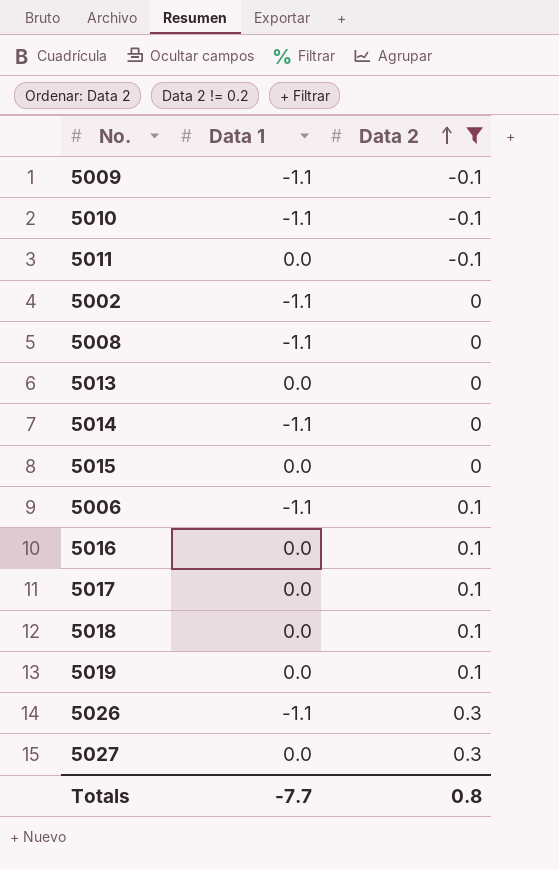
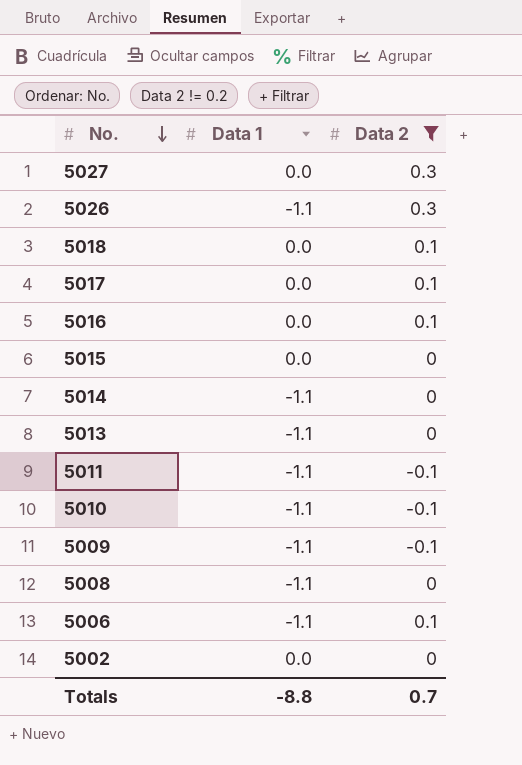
row order: Data 2 ascending -> No. descending
row 5019: 0.0 | 0.1 -> none
5013 | Data 1: 0.0 -> -1.1
5011 | Data 1: 0.0 -> -1.1
5002 | Data 1: -1.1 -> 0.0
Totals | Data 1: -7.7 -> -8.8
Totals | Data 2: 0.8 -> 0.7

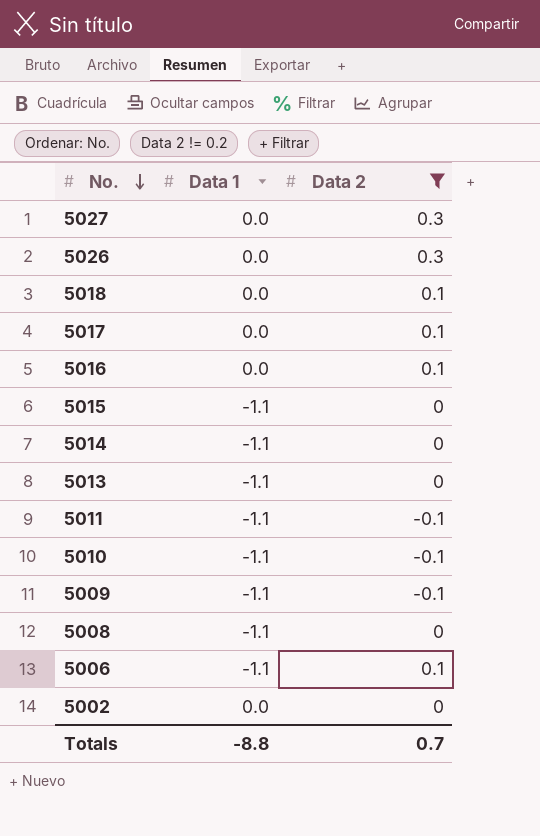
5026 | Data 1: -1.1 -> 0.0
5015 | Data 1: 0.0 -> -1.1

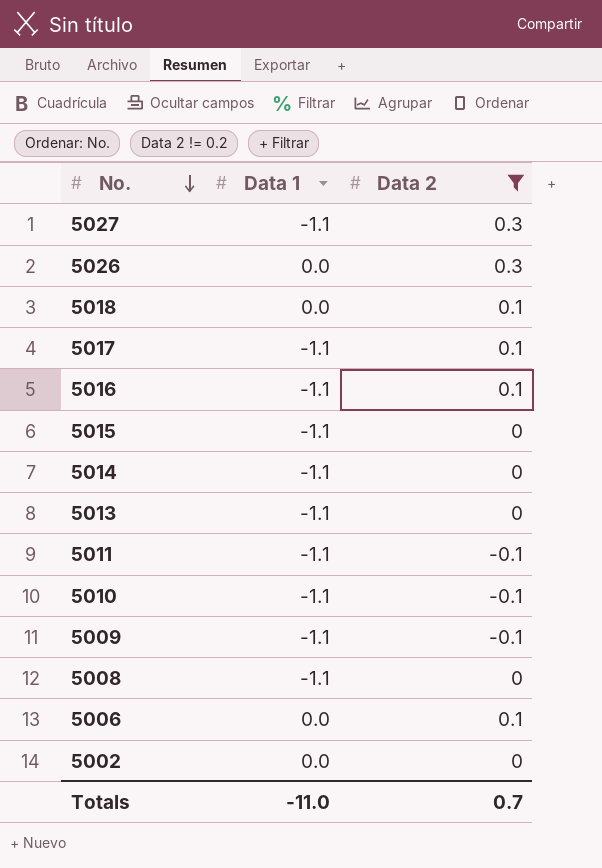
5027 | Data 1: 0.0 -> -1.1
5017 | Data 1: 0.0 -> -1.1
5016 | Data 1: 0.0 -> -1.1
5006 | Data 1: -1.1 -> 0.0
Totals | Data 1: -8.8 -> -11.0

